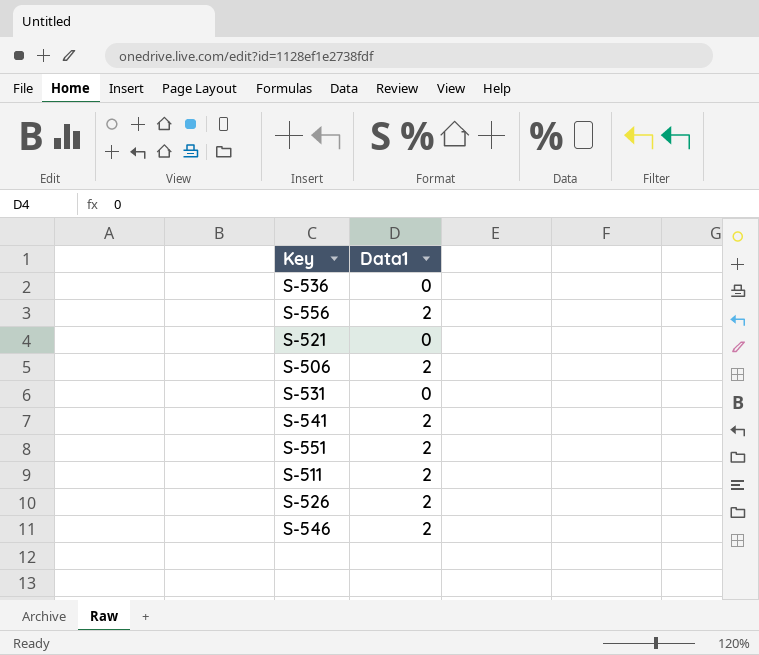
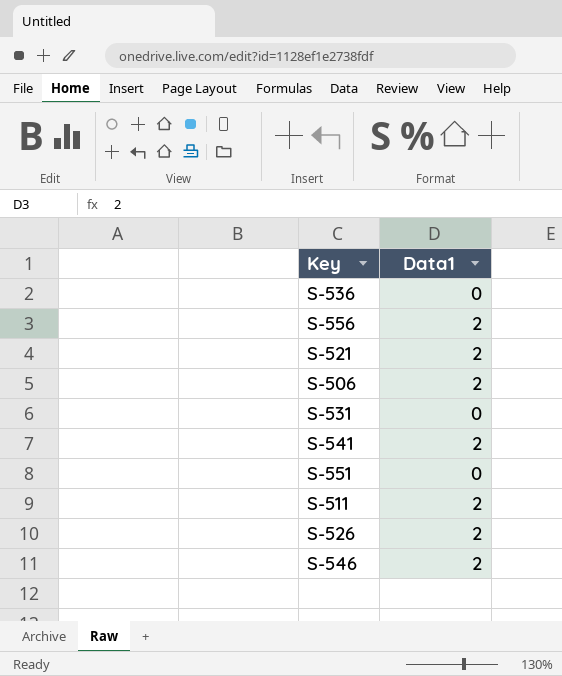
S-521 | Data1: 0 -> 2
S-551 | Data1: 2 -> 0

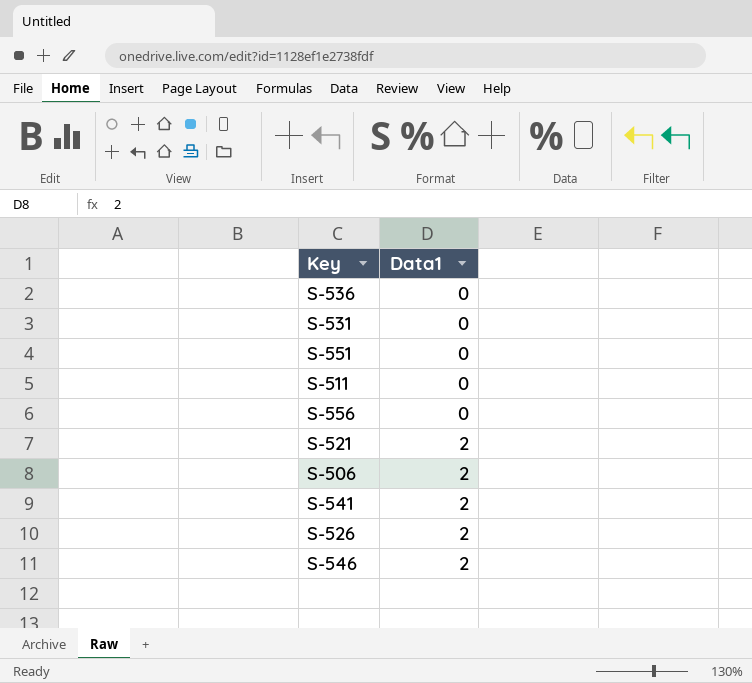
row order: none -> Data1 ascending
S-511 | Data1: 2 -> 0
S-556 | Data1: 2 -> 0

